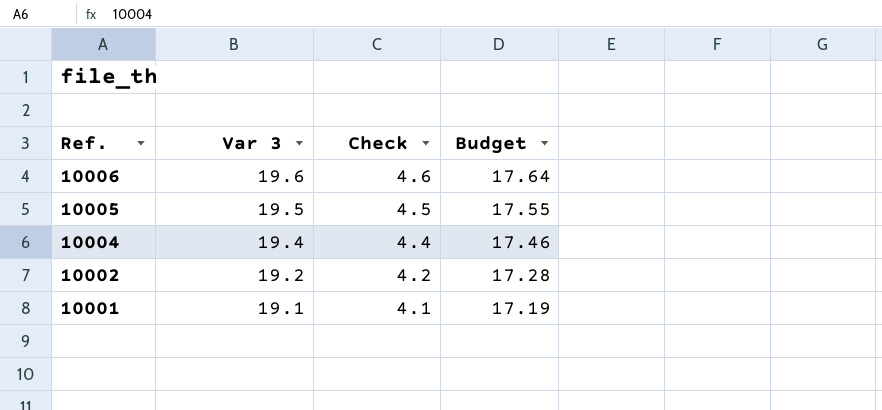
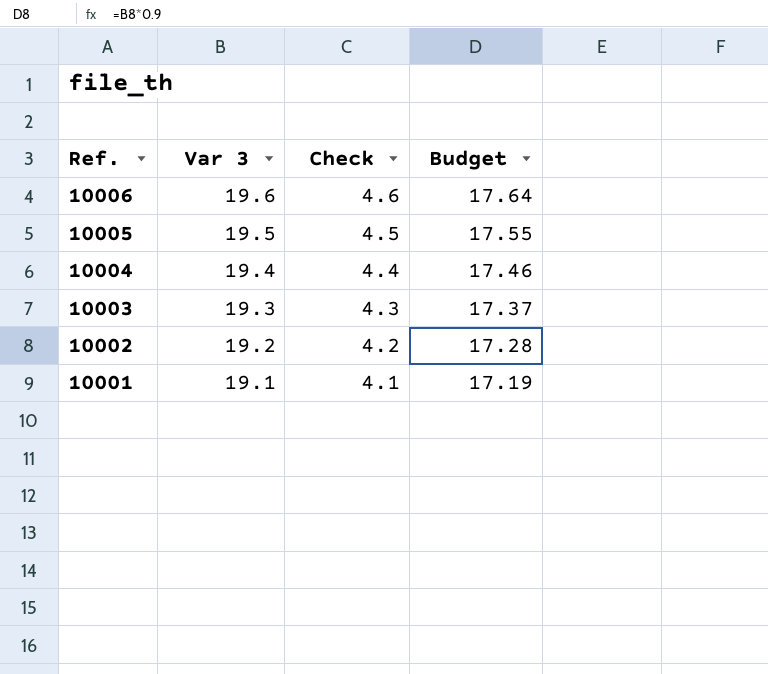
row 10003: none -> 19.3 | 4.3 | 17.37

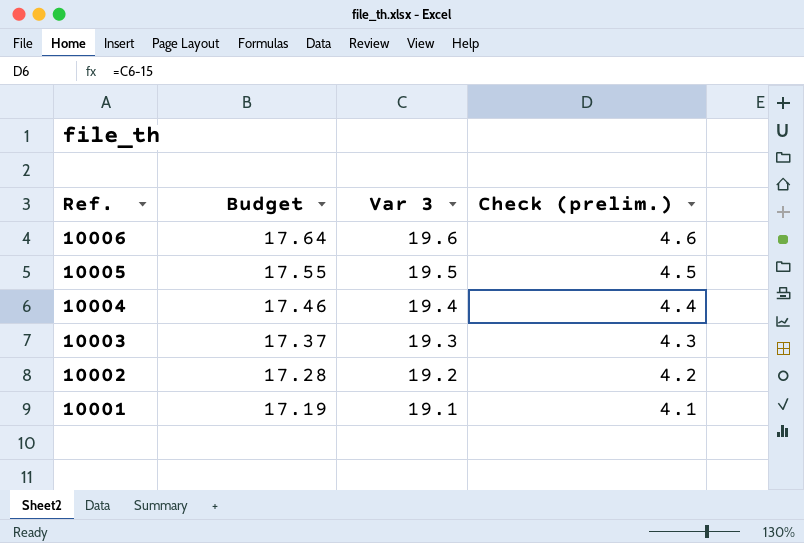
column Budget | position: 4 -> 2
column name: Check -> Check (prelim.)

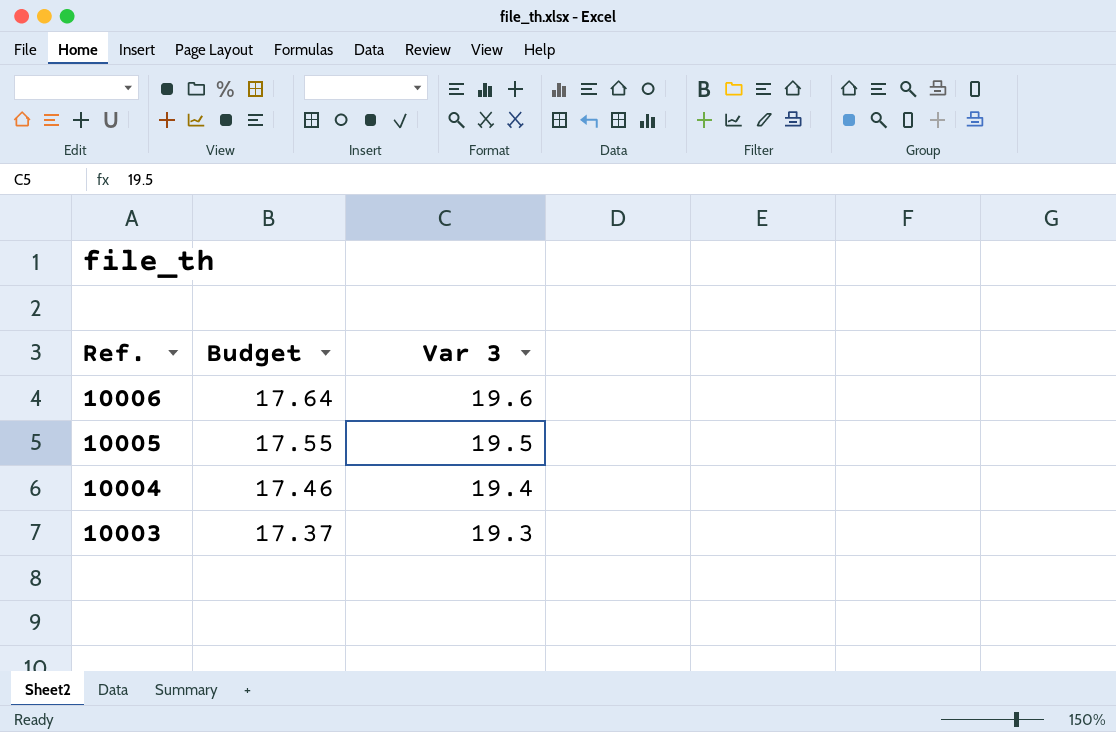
column Check (prelim.) | formula: [Var 3] - 15 -> none
row 10002: 17.28 | 19.2 | 4.2 -> none
row 10001: 17.19 | 19.1 | 4.1 -> none

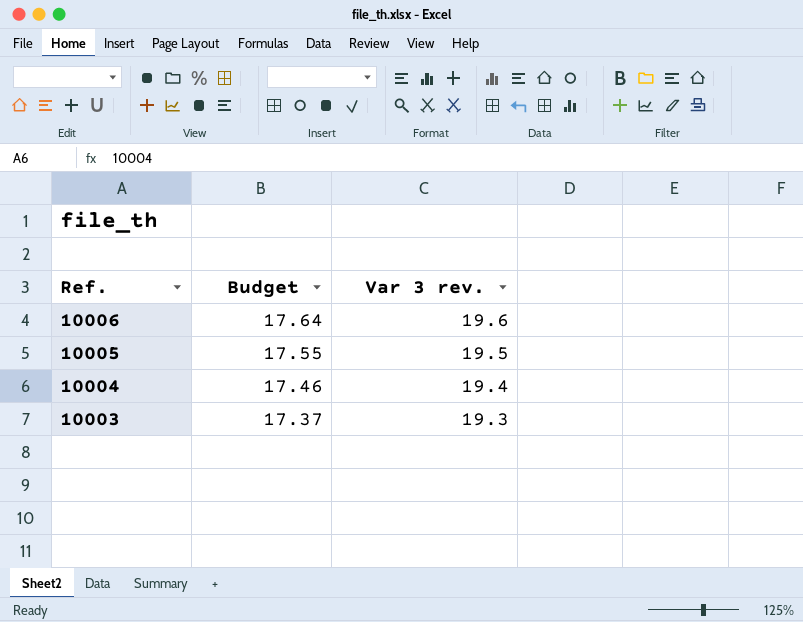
column name: Var 3 -> Var 3 rev.

